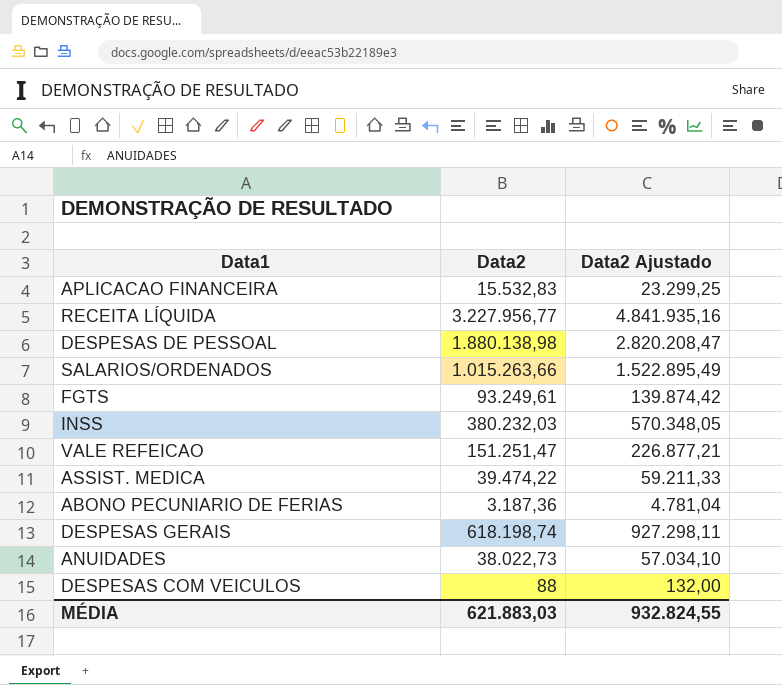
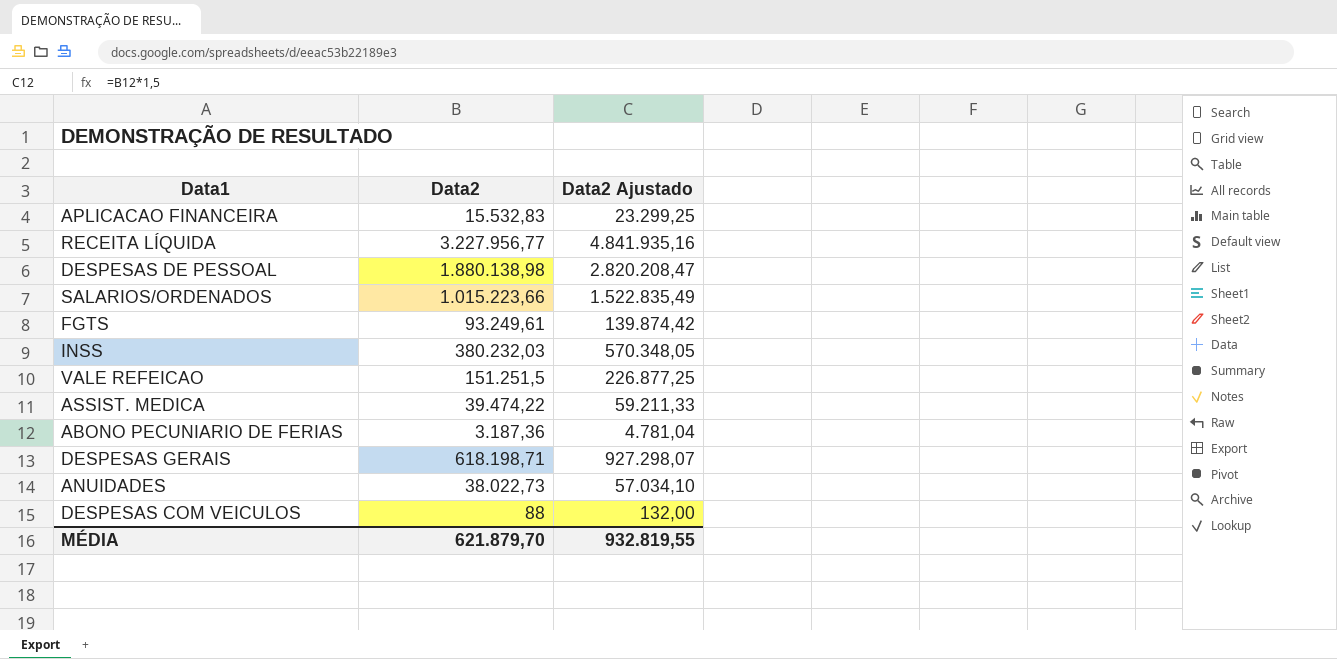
SALARIOS/ORDENADOS | Data2: 1.015.263,66 -> 1.015.223,66
SALARIOS/ORDENADOS | Data2 Ajustado: 1.522.895,49 -> 1.522.835,49
VALE REFEICAO | Data2: 151.251,47 -> 151.251,5
VALE REFEICAO | Data2 Ajustado: 226.877,21 -> 226.877,25
DESPESAS GERAIS | Data2: 618.198,74 -> 618.198,71
DESPESAS GERAIS | Data2 Ajustado: 927.298,11 -> 927.298,07
MÉDIA | Data2: 621.883,03 -> 621.879,70
MÉDIA | Data2 Ajustado: 932.824,55 -> 932.819,55

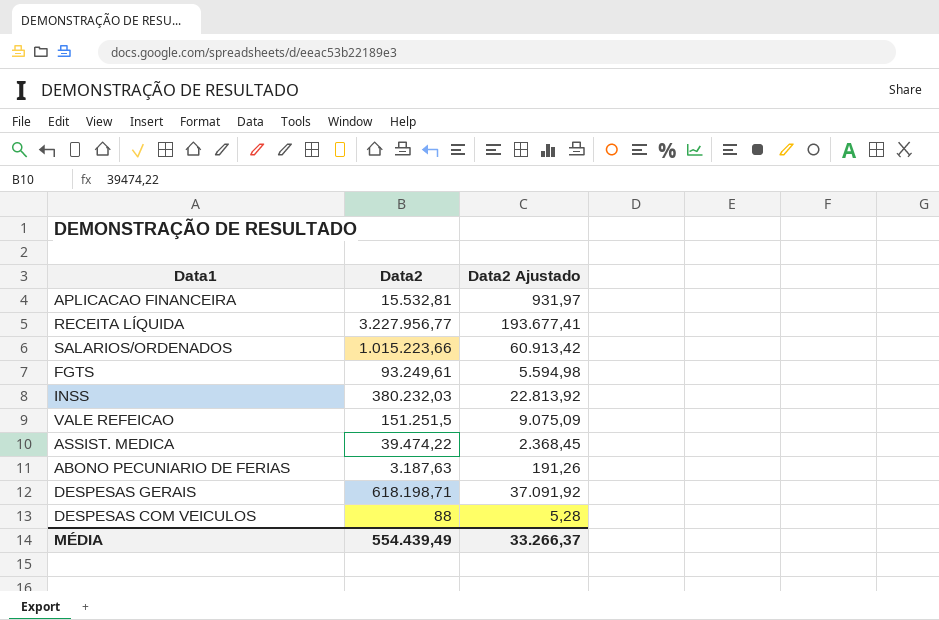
column Data2 Ajustado | formula: [Data2] * 1,5 -> [Data2] * 0,06
row DESPESAS DE PESSOAL: 1.880.138,98 | 2.820.208,47 -> none
row ANUIDADES: 38.022,73 | 57.034,10 -> none
APLICACAO FINANCEIRA | Data2: 15.532,83 -> 15.532,81
ABONO PECUNIARIO DE FERIAS | Data2: 3.187,36 -> 3.187,63
MÉDIA | Data2: 621.879,70 -> 554.439,49
MÉDIA | Data2 Ajustado: 932.819,55 -> 33.266,37

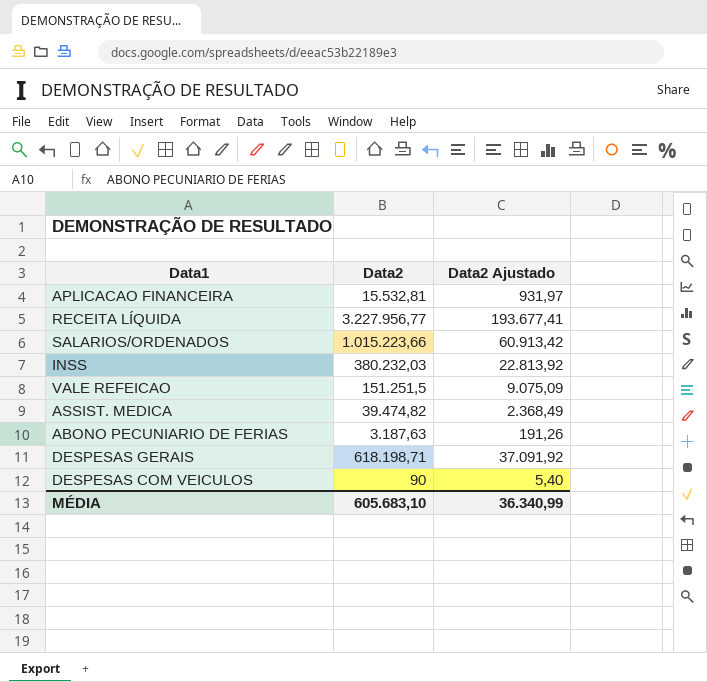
row FGTS: 93.249,61 | 5.594,98 -> none
ASSIST. MEDICA | Data2: 39.474,22 -> 39.474,82
ASSIST. MEDICA | Data2 Ajustado: 2.368,45 -> 2.368,49
DESPESAS COM VEICULOS | Data2: 88 -> 90
DESPESAS COM VEICULOS | Data2 Ajustado: 5,28 -> 5,40
MÉDIA | Data2: 554.439,49 -> 605.683,10
MÉDIA | Data2 Ajustado: 33.266,37 -> 36.340,99

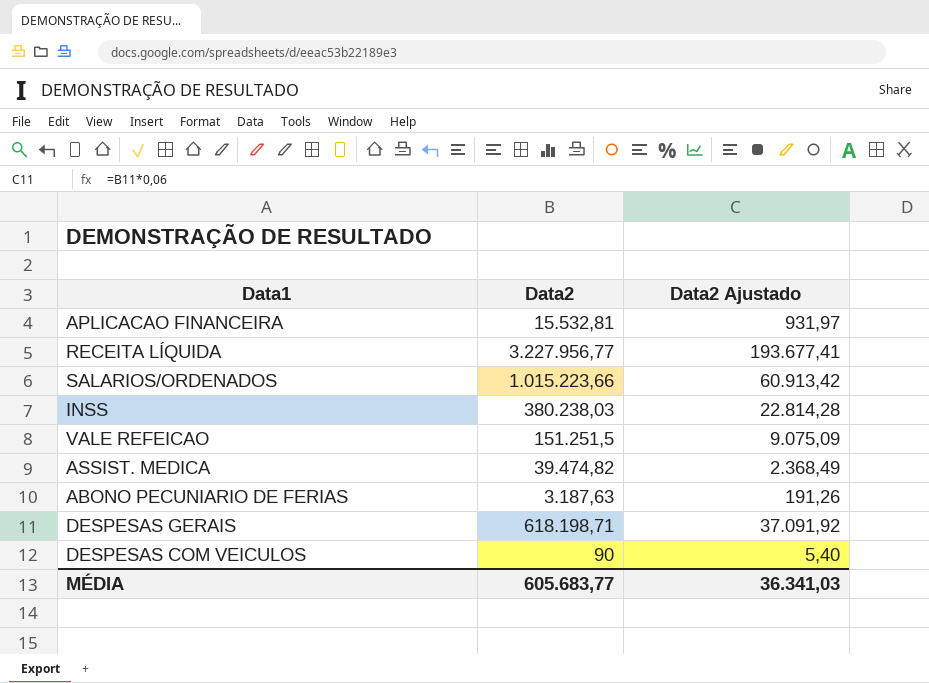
INSS | Data2: 380.232,03 -> 380.238,03
INSS | Data2 Ajustado: 22.813,92 -> 22.814,28
MÉDIA | Data2: 605.683,10 -> 605.683,77
MÉDIA | Data2 Ajustado: 36.340,99 -> 36.341,03

